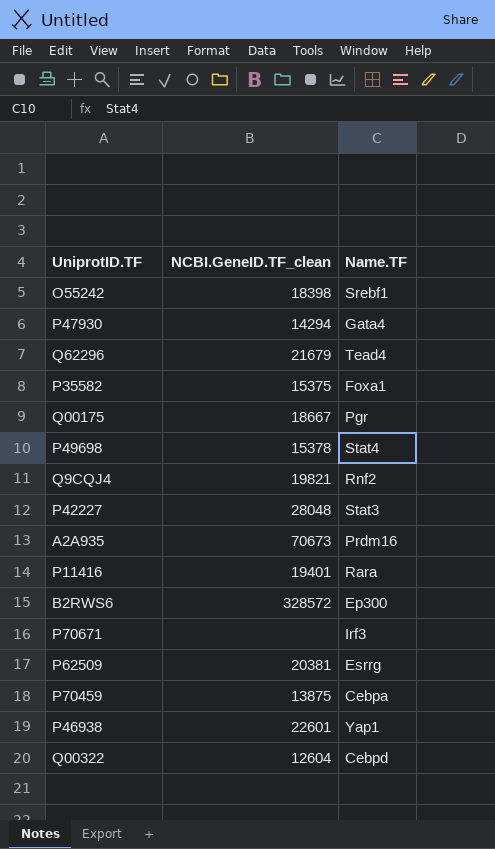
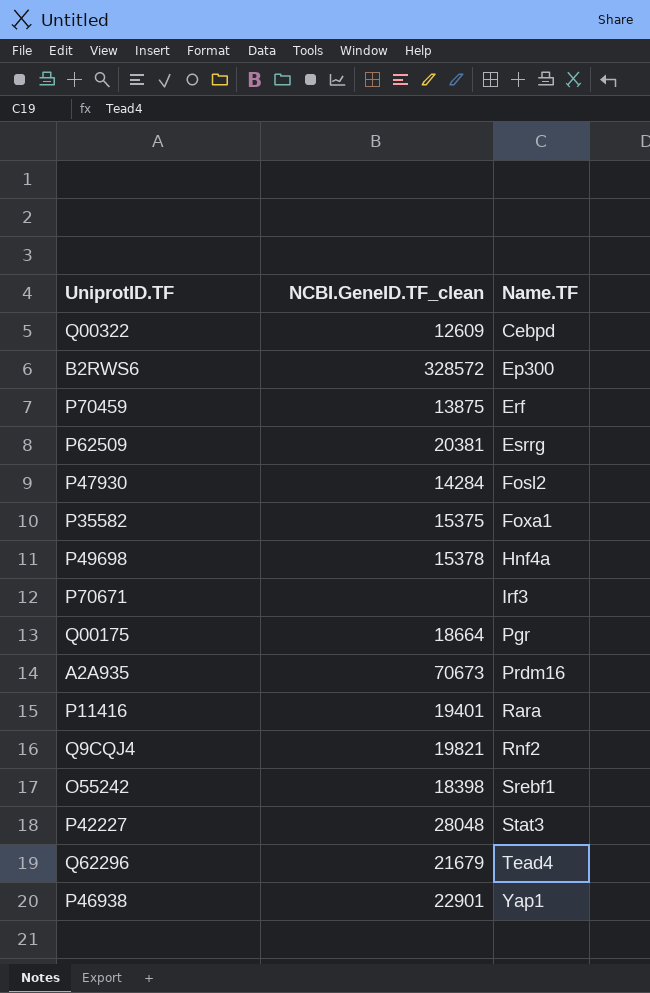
row order: none -> Name.TF ascending
Q00322 | NCBI.GeneID.TF_clean: 12604 -> 12609
P70459 | Name.TF: Cebpa -> Erf
P47930 | NCBI.GeneID.TF_clean: 14294 -> 14284
P47930 | Name.TF: Gata4 -> Fosl2
P49698 | Name.TF: Stat4 -> Hnf4a
Q00175 | NCBI.GeneID.TF_clean: 18667 -> 18664
P46938 | NCBI.GeneID.TF_clean: 22601 -> 22901

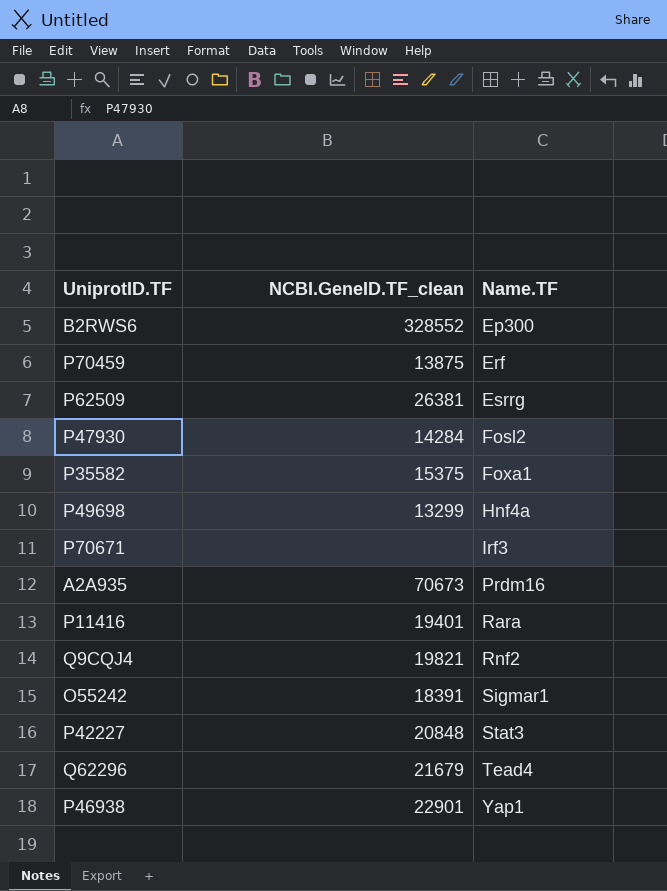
row Q00322: 12609 | Cebpd -> none
row Q00175: 18664 | Pgr -> none
B2RWS6 | NCBI.GeneID.TF_clean: 328572 -> 328552
P62509 | NCBI.GeneID.TF_clean: 20381 -> 26381
P49698 | NCBI.GeneID.TF_clean: 15378 -> 13299
O55242 | NCBI.GeneID.TF_clean: 18398 -> 18391
O55242 | Name.TF: Srebf1 -> Sigmar1
P42227 | NCBI.GeneID.TF_clean: 28048 -> 20848

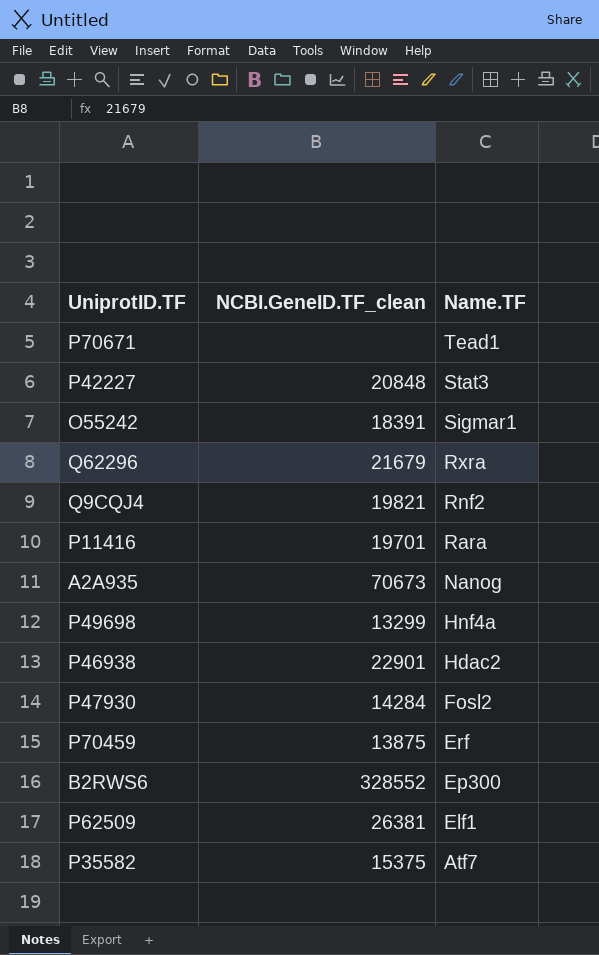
row order: Name.TF ascending -> Name.TF descending
P70671 | Name.TF: Irf3 -> Tead1
Q62296 | Name.TF: Tead4 -> Rxra
P11416 | NCBI.GeneID.TF_clean: 19401 -> 19701
A2A935 | Name.TF: Prdm16 -> Nanog
P46938 | Name.TF: Yap1 -> Hdac2
P62509 | Name.TF: Esrrg -> Elf1
P35582 | Name.TF: Foxa1 -> Atf7

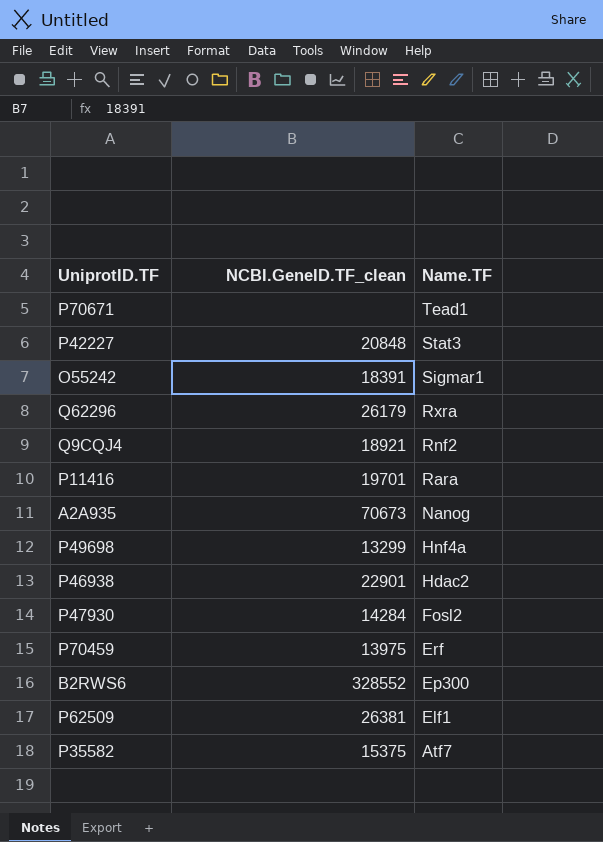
Q62296 | NCBI.GeneID.TF_clean: 21679 -> 26179
Q9CQJ4 | NCBI.GeneID.TF_clean: 19821 -> 18921
P70459 | NCBI.GeneID.TF_clean: 13875 -> 13975

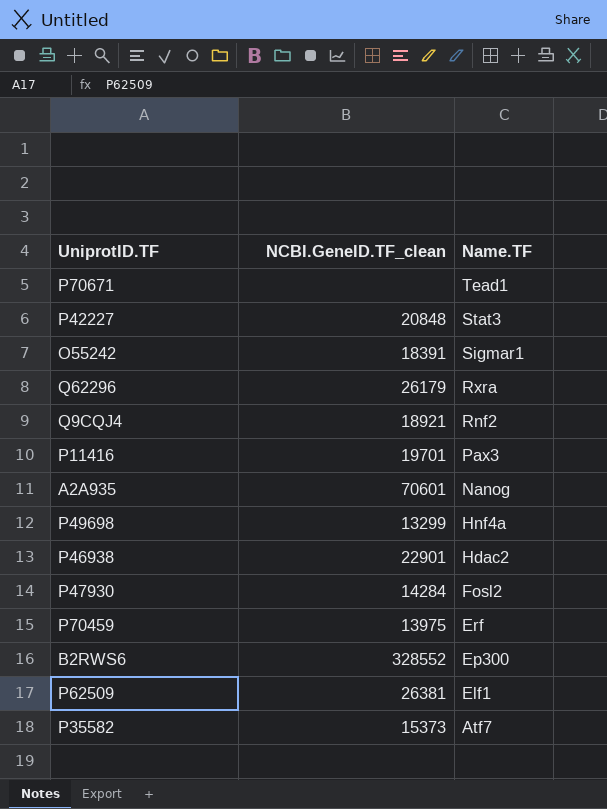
P11416 | Name.TF: Rara -> Pax3
A2A935 | NCBI.GeneID.TF_clean: 70673 -> 70601
P35582 | NCBI.GeneID.TF_clean: 15375 -> 15373

